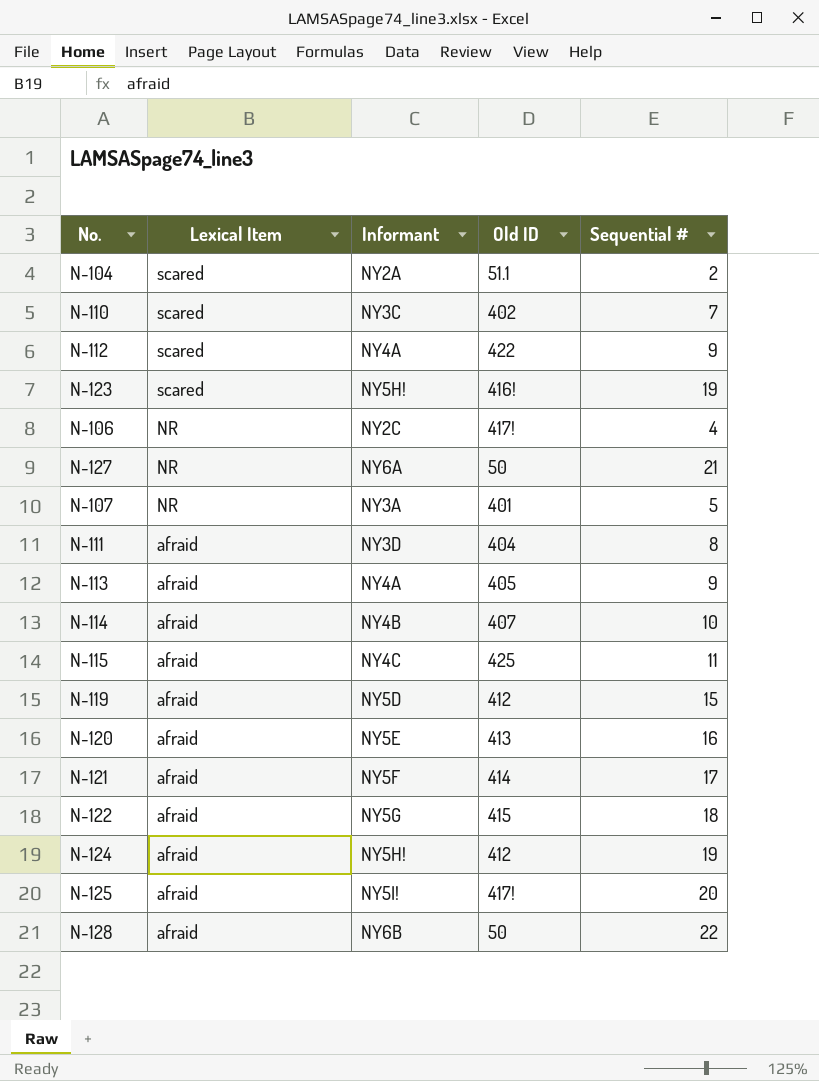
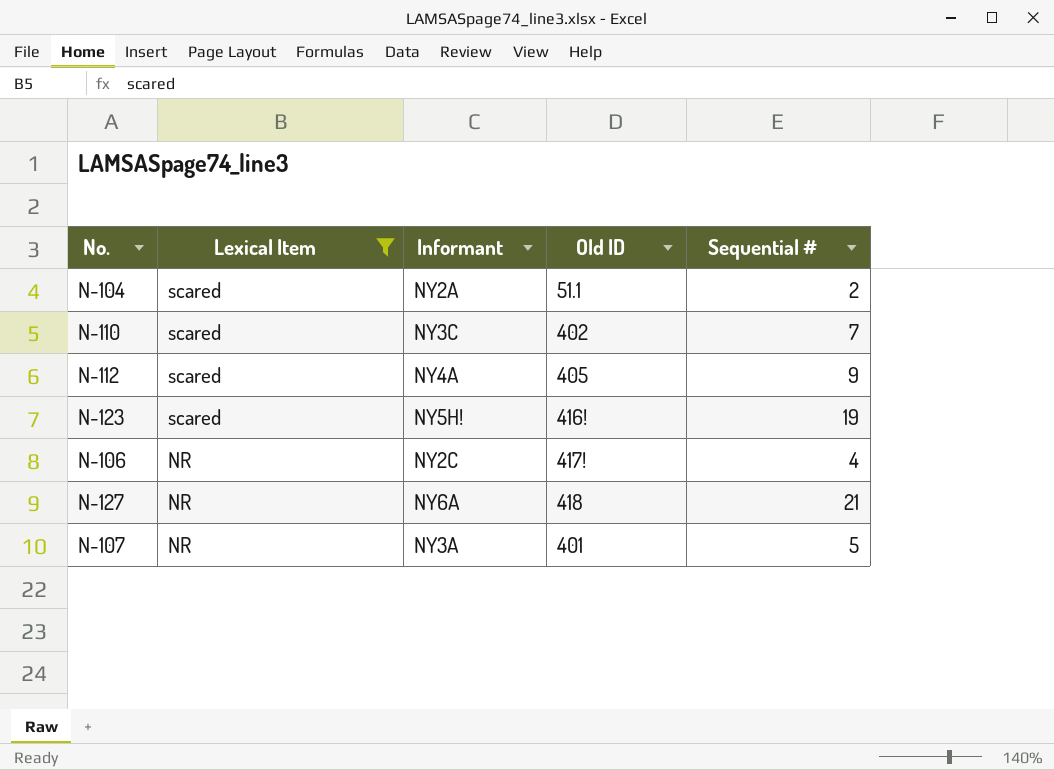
filter: none -> Lexical Item != afraid
N-112 | Old ID: 422 -> 405
N-127 | Old ID: 50 -> 418

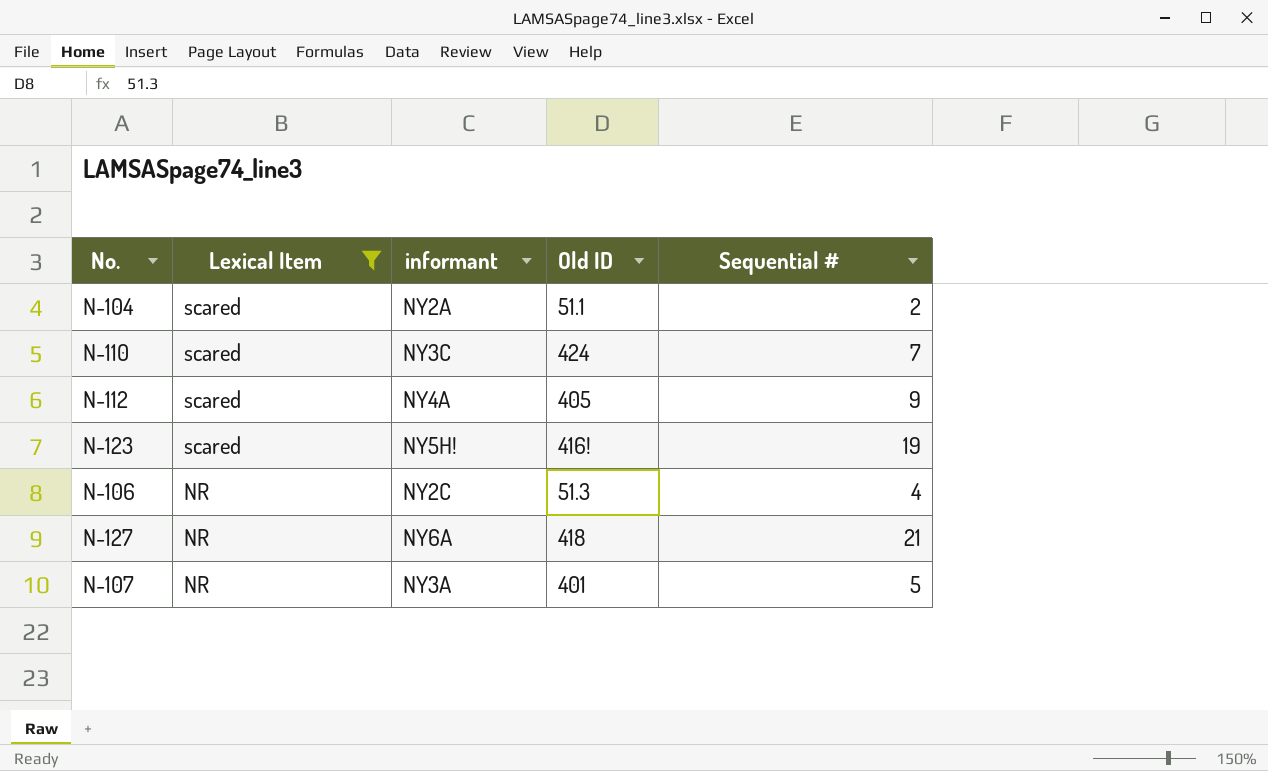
column name: Informant -> informant
N-110 | Old ID: 402 -> 424
N-106 | Old ID: 417! -> 51.3

